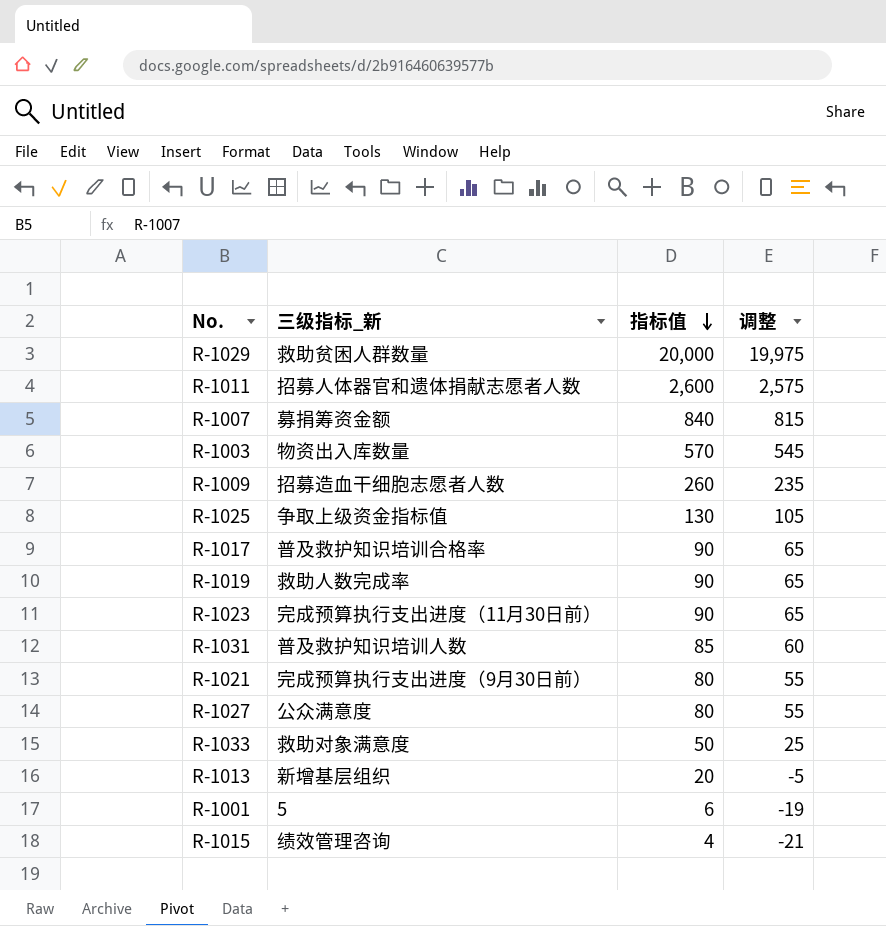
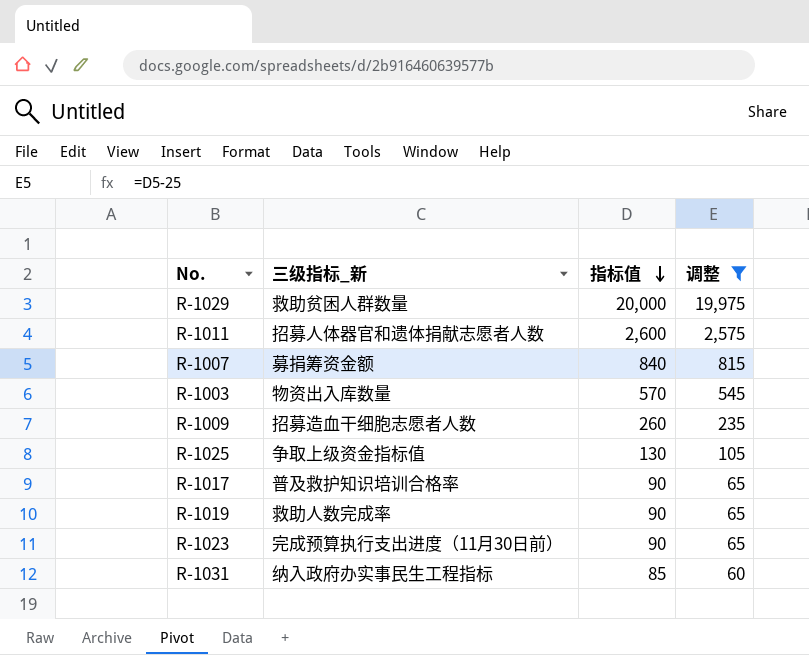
filter: none -> 调整 >= 60
R-1031 | 三级指标_新: 普及救护知识培训人数 -> 纳入政府办实事民生工程指标

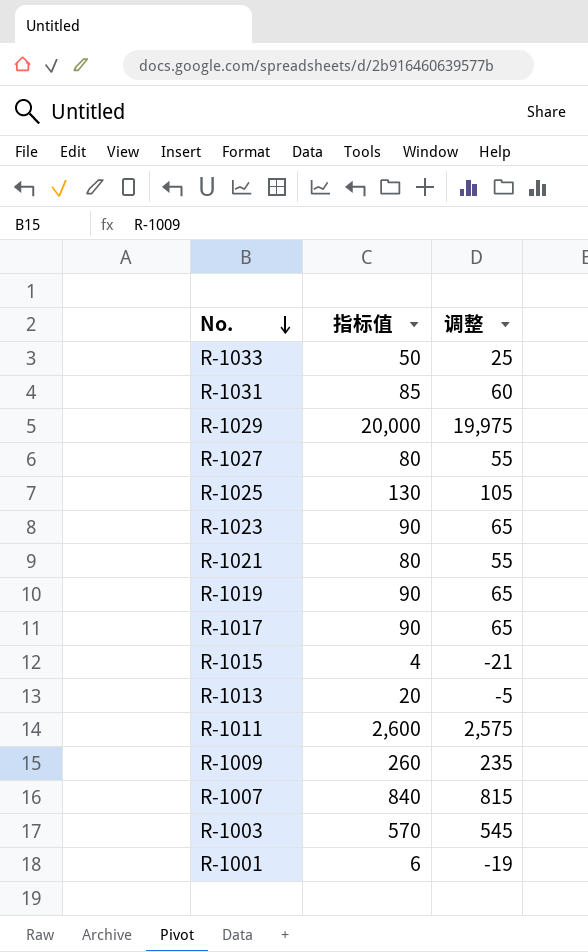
filter: 调整 >= 60 -> none
row order: 指标值 descending -> No. descending
column 三级指标_新 | position: 2 -> none

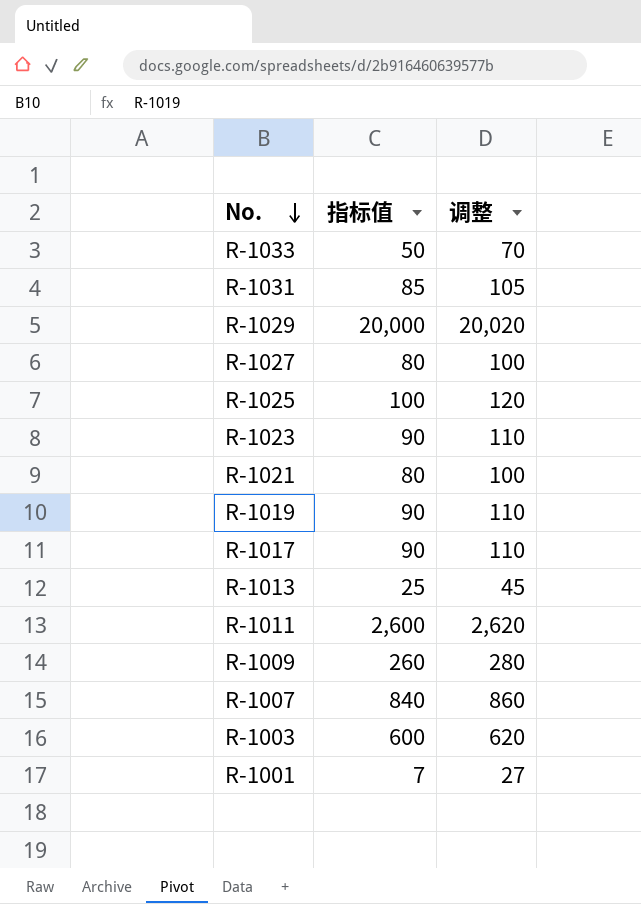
column 调整 | formula: [指标值] - 25 -> [指标值] + 20
row R-1015: 4 | -21 -> none
R-1025 | 指标值: 130 -> 100
R-1013 | 指标值: 20 -> 25
R-1003 | 指标值: 570 -> 600
R-1001 | 指标值: 6 -> 7

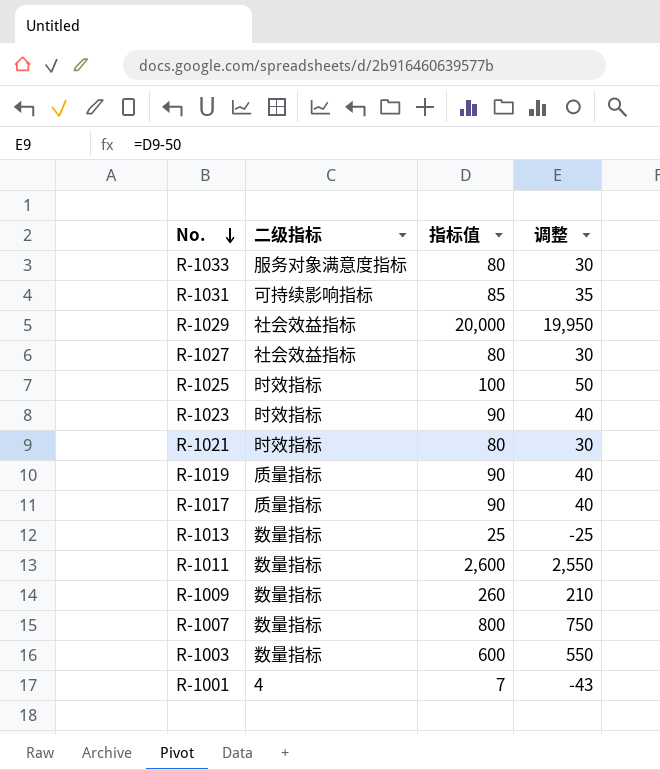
column 二级指标 | position: none -> 2
column 调整 | formula: [指标值] + 20 -> [指标值] - 50
R-1033 | 指标值: 50 -> 80
R-1007 | 指标值: 840 -> 800

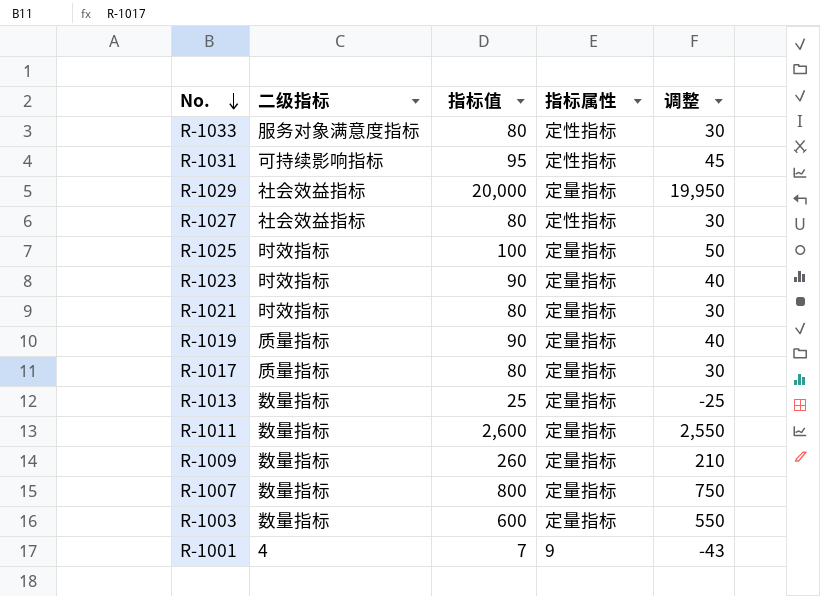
column 指标属性 | position: none -> 4
R-1031 | 指标值: 85 -> 95
R-1031 | 调整: 35 -> 45
R-1017 | 指标值: 90 -> 80
R-1017 | 调整: 40 -> 30

